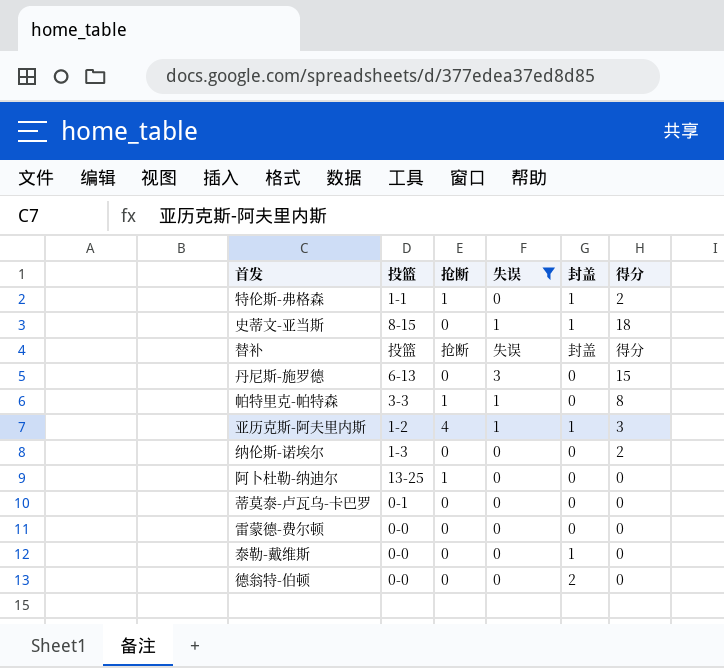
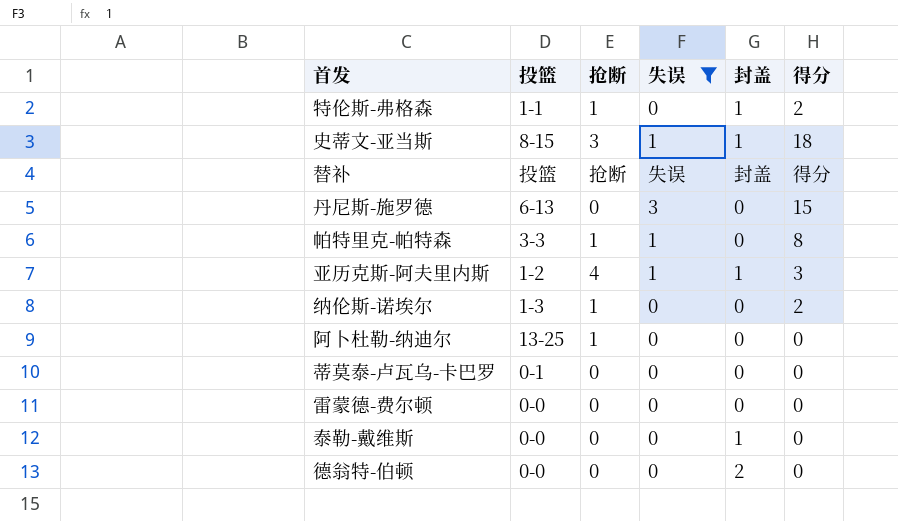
史蒂文-亚当斯 | 抢断: 0 -> 3
纳伦斯-诺埃尔 | 抢断: 0 -> 1

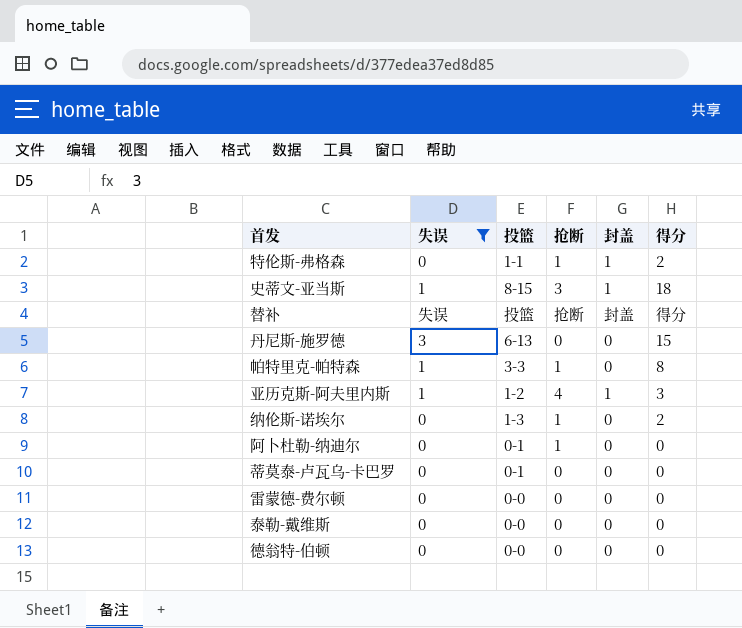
column 失误 | position: 4 -> 2
阿卜杜勒-纳迪尔 | 投篮: 13-25 -> 0-1
泰勒-戴维斯 | 封盖: 1 -> 0
德翁特-伯顿 | 封盖: 2 -> 0

